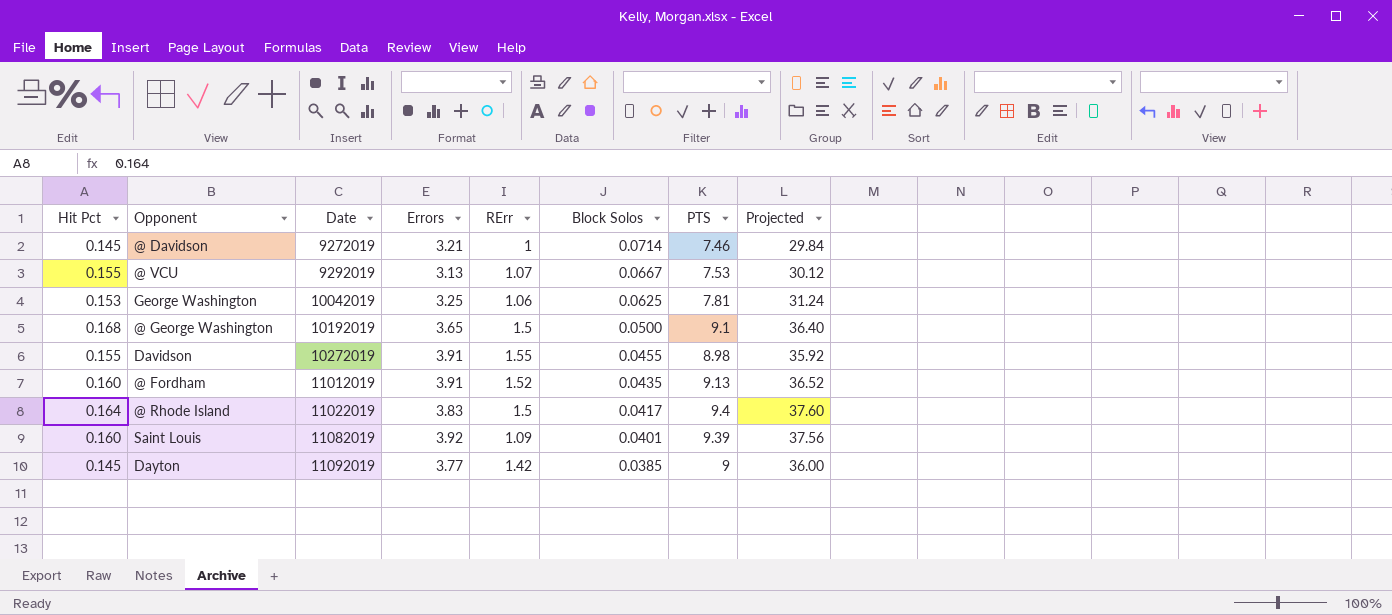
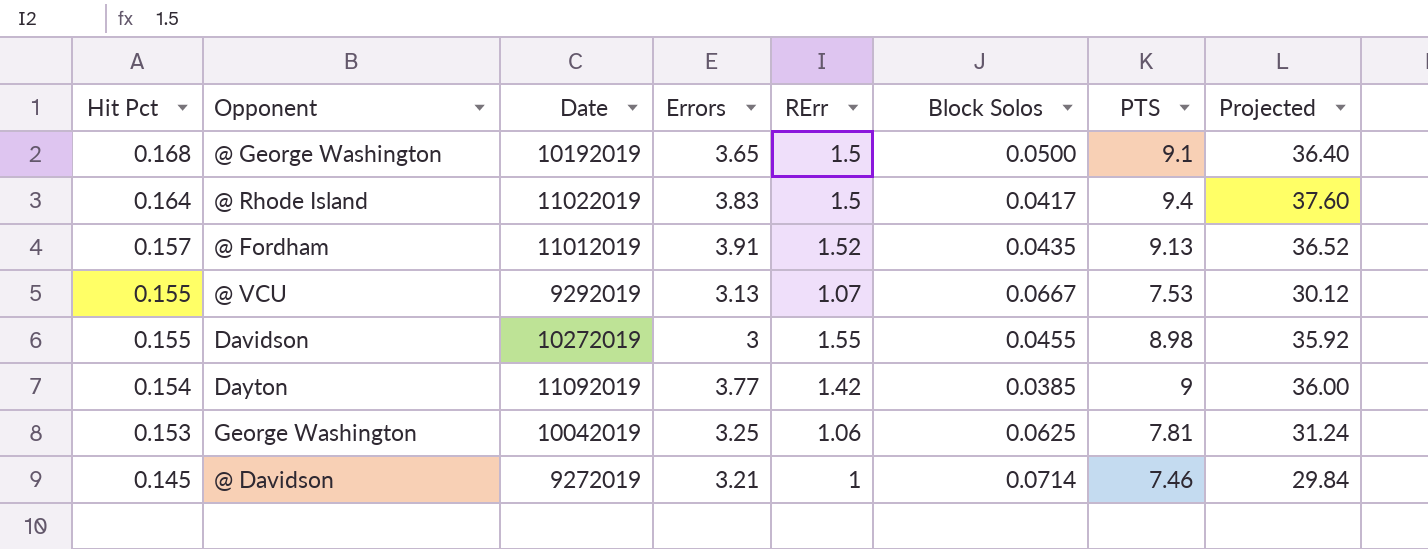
row order: Date ascending -> Hit Pct descending
row Saint Louis: 0.160 | 11082019 | 3.92 | 1.09 | 0.0401 | 9.39 | 37.56 -> none
@ Fordham | Hit Pct: 0.160 -> 0.157
Davidson | Errors: 3.91 -> 3
Dayton | Hit Pct: 0.145 -> 0.154

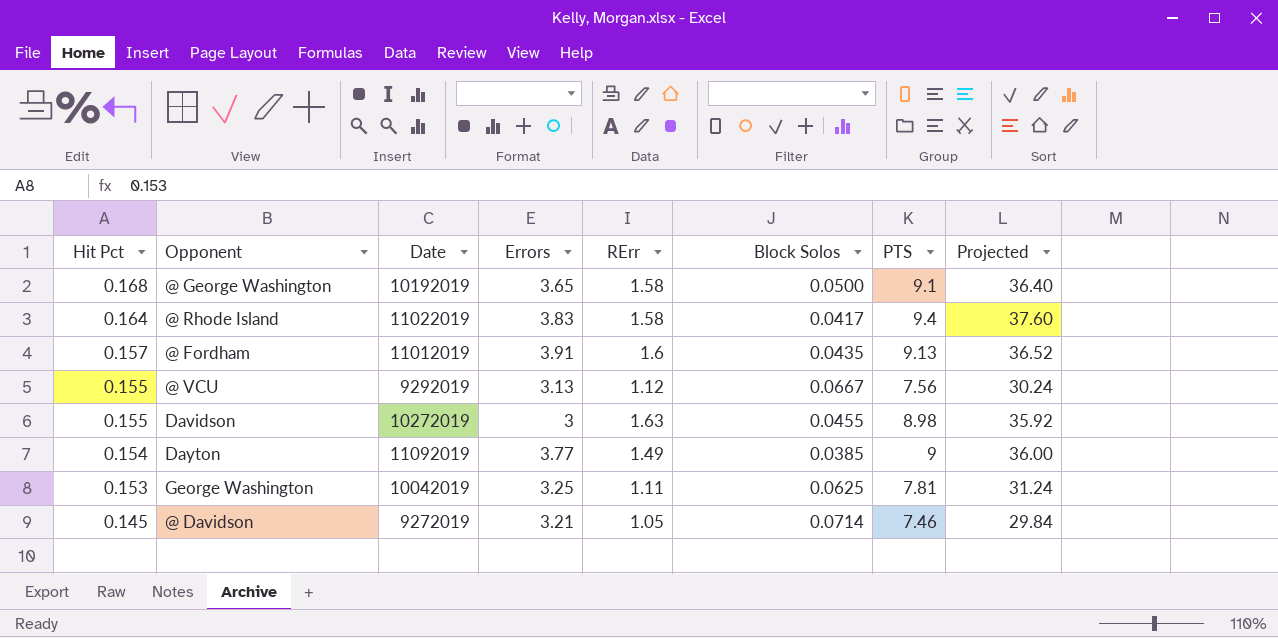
@ George Washington | RErr: 1.5 -> 1.58
@ Rhode Island | RErr: 1.5 -> 1.58
@ Fordham | RErr: 1.52 -> 1.6
@ VCU | RErr: 1.07 -> 1.12
@ VCU | PTS: 7.53 -> 7.56
@ VCU | Projected: 30.12 -> 30.24
Davidson | RErr: 1.55 -> 1.63
Dayton | RErr: 1.42 -> 1.49
George Washington | RErr: 1.06 -> 1.11
@ Davidson | RErr: 1 -> 1.05

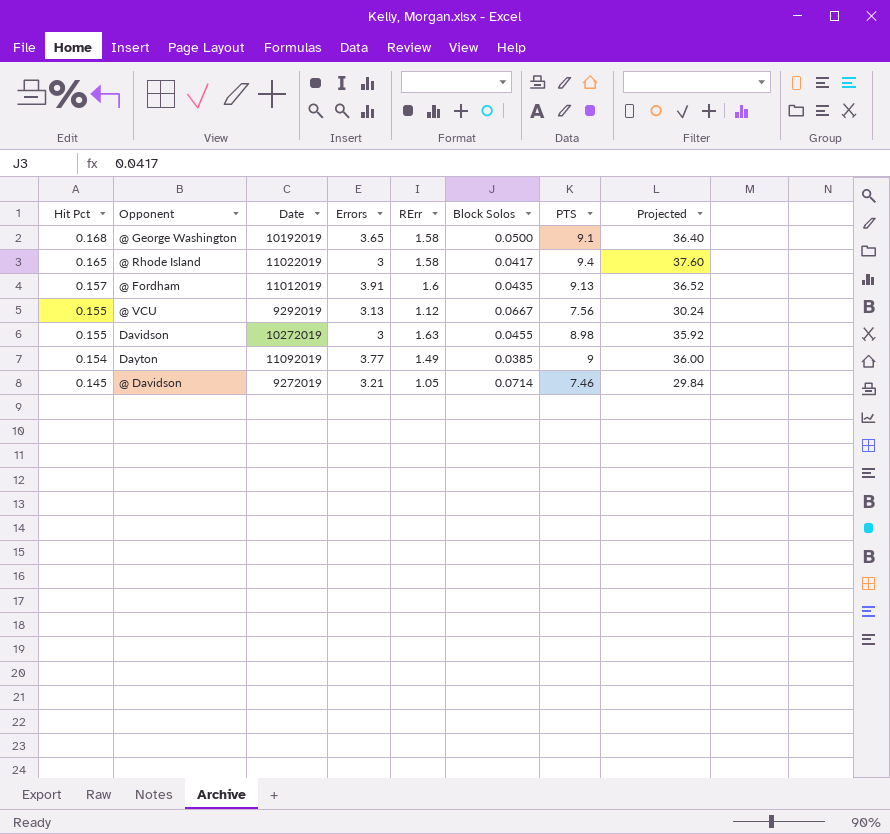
row George Washington: 0.153 | 10042019 | 3.25 | 1.11 | 0.0625 | 7.81 | 31.24 -> none
@ Rhode Island | Hit Pct: 0.164 -> 0.165
@ Rhode Island | Errors: 3.83 -> 3

